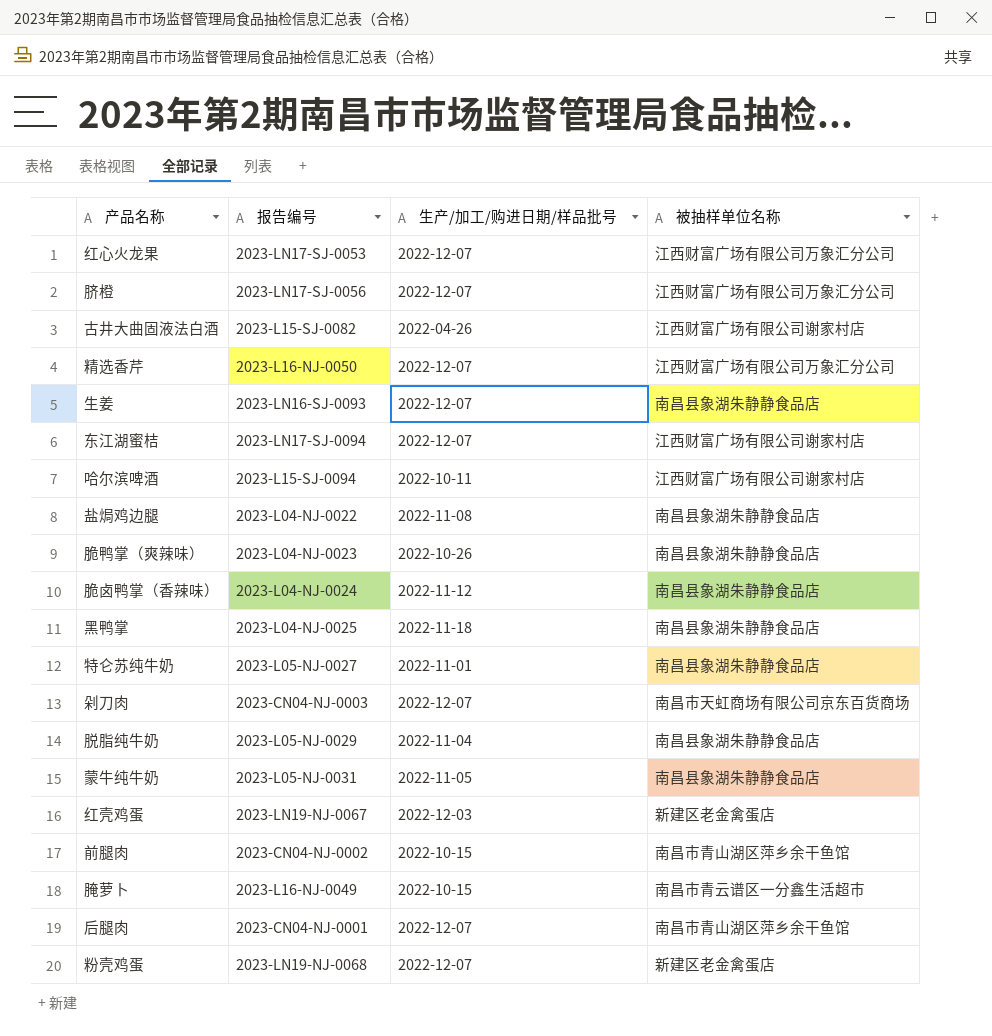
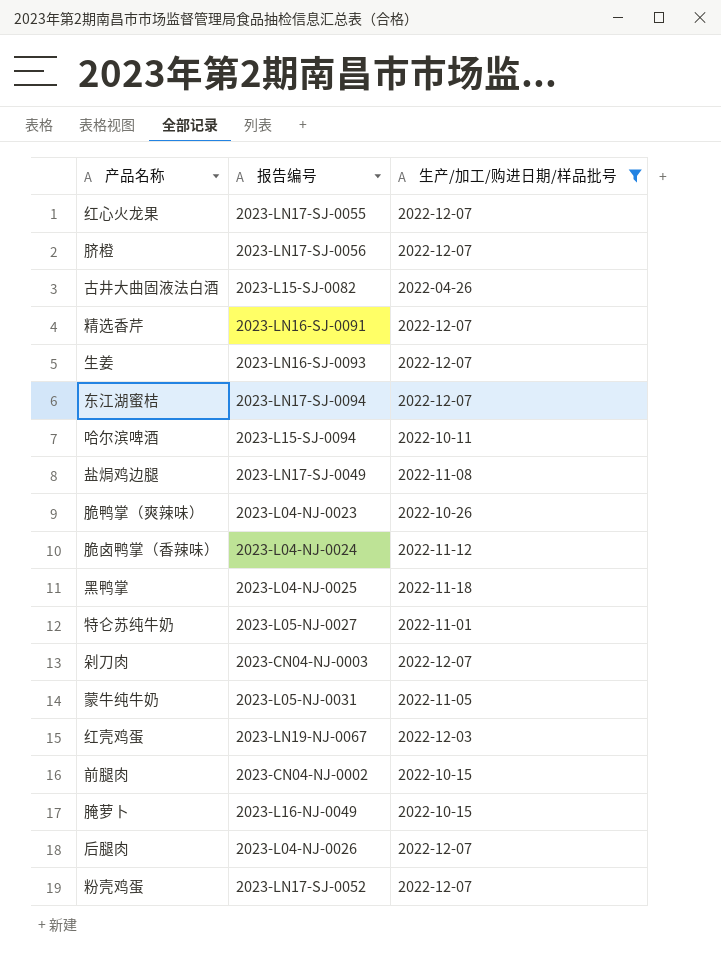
filter: none -> 生产/加工/购进日期/样品批号 != 2022-11-04
column 被抽样单位名称 | position: 4 -> none
红心火龙果 | 报告编号: 2023-LN17-SJ-0053 -> 2023-LN17-SJ-0055
精选香芹 | 报告编号: 2023-L16-NJ-0050 -> 2023-LN16-SJ-0091
盐焗鸡边腿 | 报告编号: 2023-L04-NJ-0022 -> 2023-LN17-SJ-0049
后腿肉 | 报告编号: 2023-CN04-NJ-0001 -> 2023-L04-NJ-0026
粉壳鸡蛋 | 报告编号: 2023-LN19-NJ-0068 -> 2023-LN17-SJ-0052

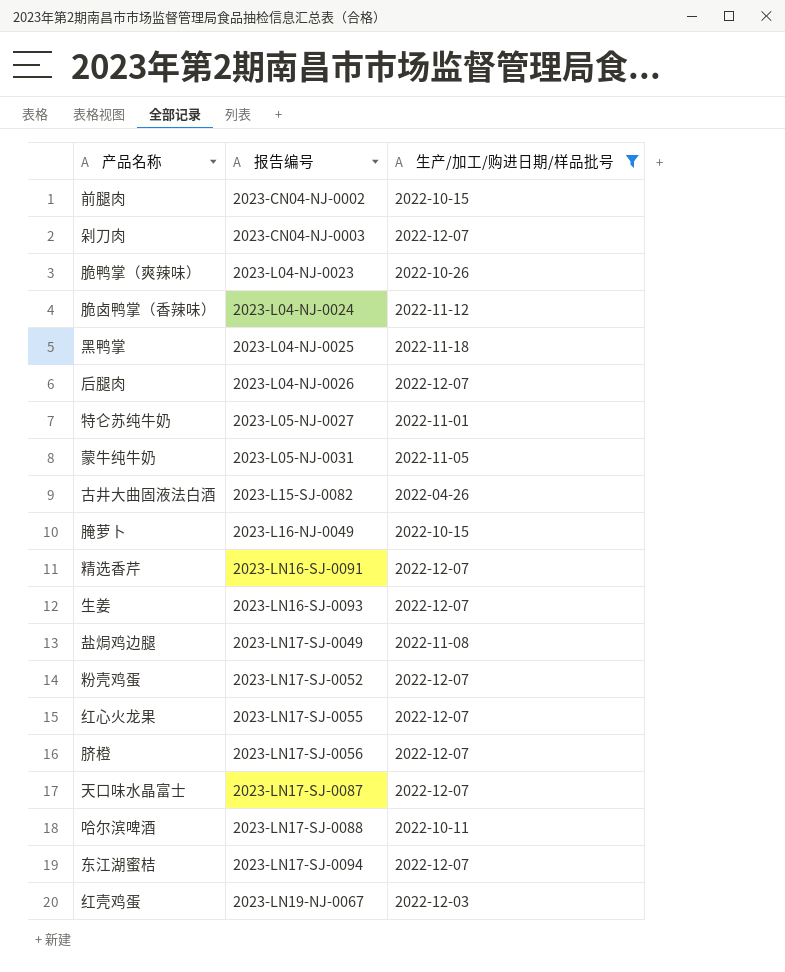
row order: none -> 报告编号 ascending
row 天口味水晶富士: none -> 2023-LN17-SJ-0087 | 2022-12-07
哈尔滨啤酒 | 报告编号: 2023-L15-SJ-0094 -> 2023-LN17-SJ-0088

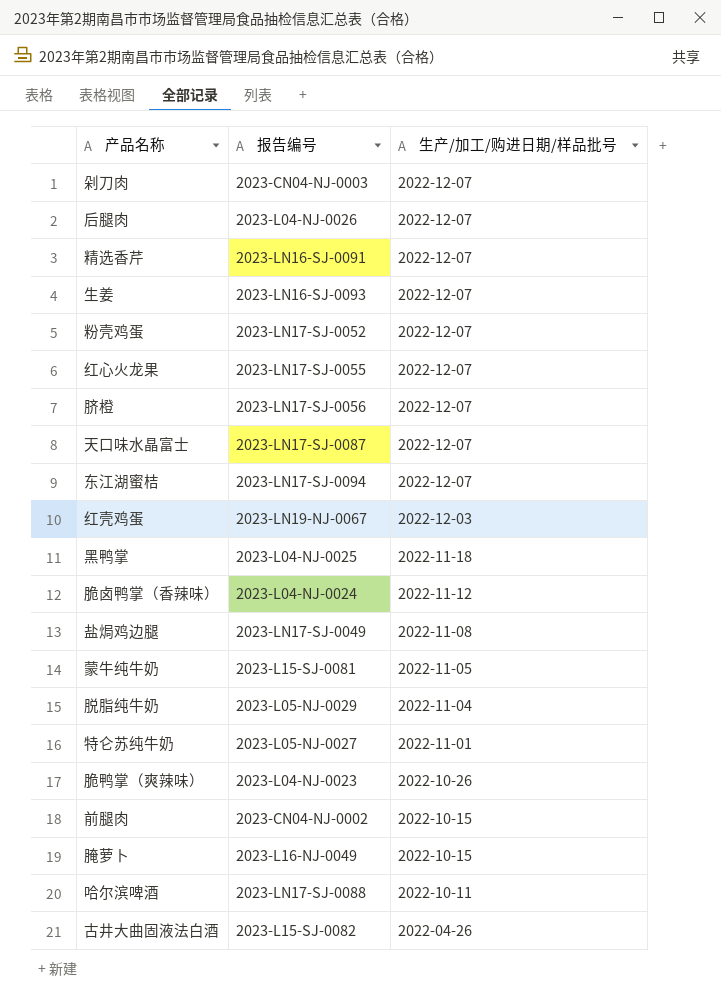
filter: 生产/加工/购进日期/样品批号 != 2022-11-04 -> none
row order: 报告编号 ascending -> 生产/加工/购进日期/样品批号 descending
蒙牛纯牛奶 | 报告编号: 2023-L05-NJ-0031 -> 2023-L15-SJ-0081

